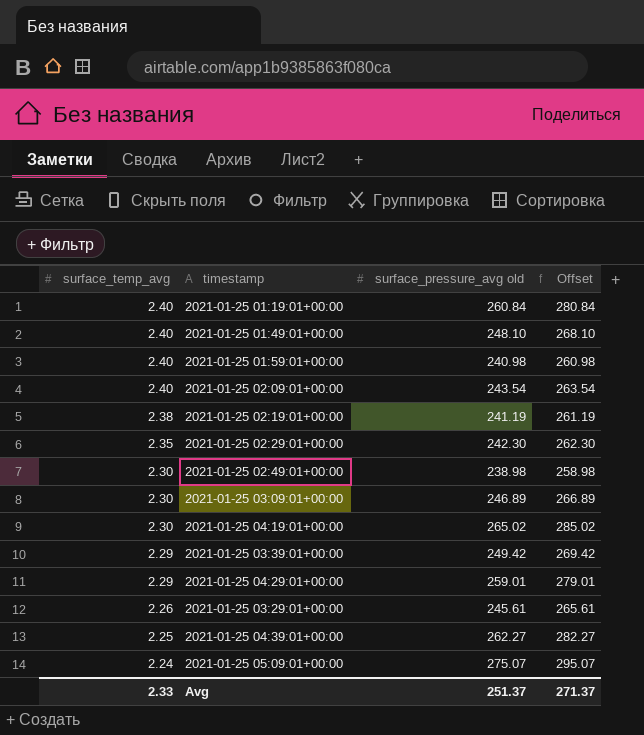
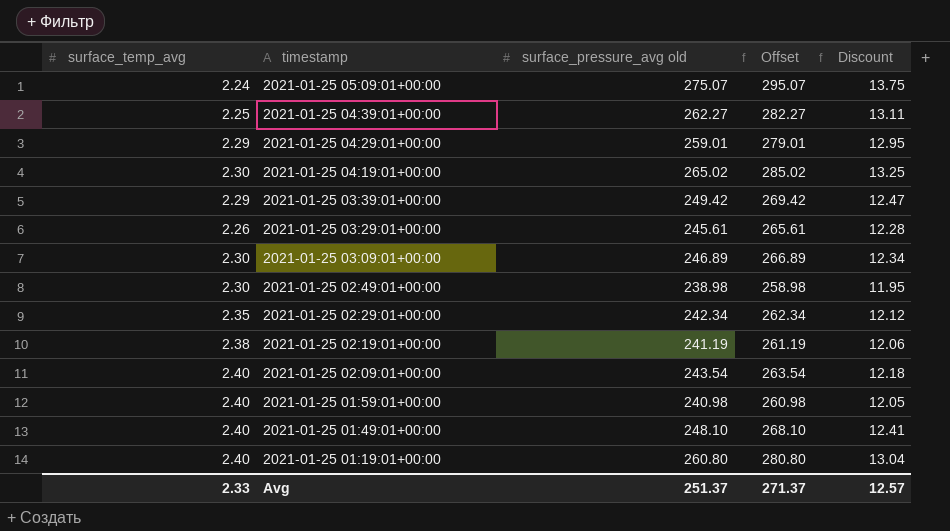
row order: surface_temp_avg descending -> timestamp descending
column Discount | formula: none -> [surface_pressure_avg old] * 0.05
2021-01-25 02:29:01+00:00 | surface_pressure_avg old: 242.30 -> 242.34
2021-01-25 02:29:01+00:00 | Offset: 262.30 -> 262.34
2021-01-25 01:19:01+00:00 | surface_pressure_avg old: 260.84 -> 260.80
2021-01-25 01:19:01+00:00 | Offset: 280.84 -> 280.80

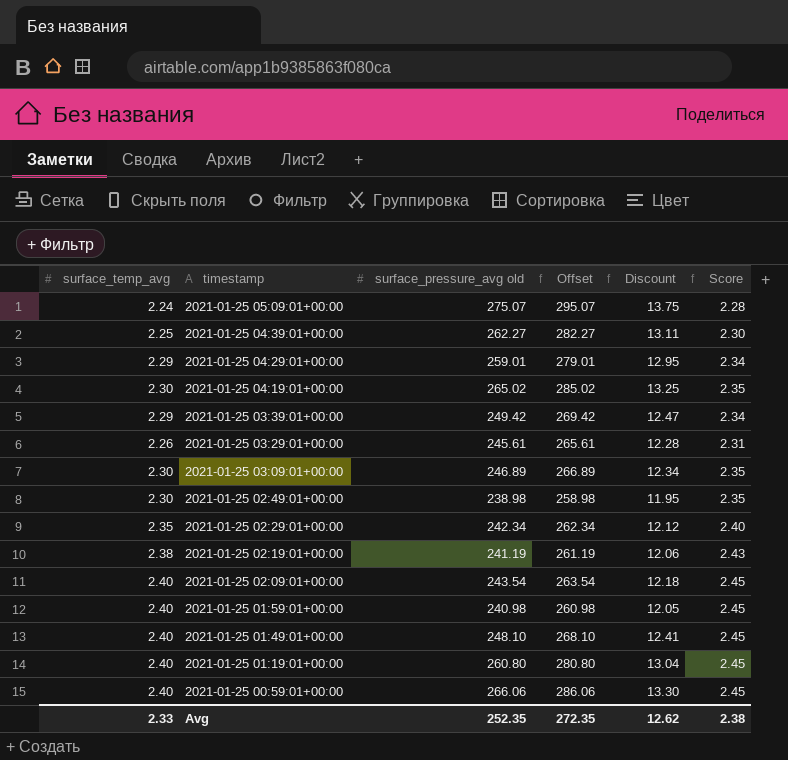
column Score | formula: none -> [surface_temp_avg] * 1.02
row 2021-01-25 00:59:01+00:00: none -> 2.40 | 266.06 | 286.06 | 13.30 | 2.45
Avg | surface_pressure_avg old: 251.37 -> 252.35
Avg | Offset: 271.37 -> 272.35
Avg | Discount: 12.57 -> 12.62

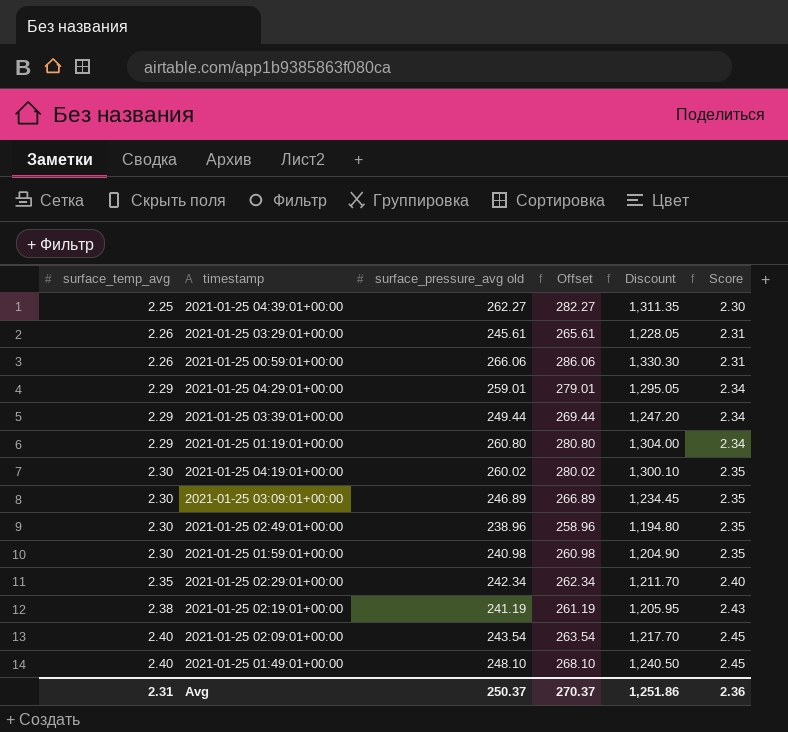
row order: timestamp descending -> surface_temp_avg ascending
column Discount | formula: [surface_pressure_avg old] * 0.05 -> [surface_pressure_avg old] * 5
row 2021-01-25 05:09:01+00:00: 2.24 | 275.07 | 295.07 | 13.75 | 2.28 -> none
2021-01-25 00:59:01+00:00 | surface_temp_avg: 2.40 -> 2.26
2021-01-25 00:59:01+00:00 | Score: 2.45 -> 2.31
2021-01-25 03:39:01+00:00 | surface_pressure_avg old: 249.42 -> 249.44
2021-01-25 03:39:01+00:00 | Offset: 269.42 -> 269.44
2021-01-25 01:19:01+00:00 | surface_temp_avg: 2.40 -> 2.29
2021-01-25 01:19:01+00:00 | Score: 2.45 -> 2.34
2021-01-25 04:19:01+00:00 | surface_pressure_avg old: 265.02 -> 260.02
2021-01-25 04:19:01+00:00 | Offset: 285.02 -> 280.02
2021-01-25 02:49:01+00:00 | surface_pressure_avg old: 238.98 -> 238.96
2021-01-25 02:49:01+00:00 | Offset: 258.98 -> 258.96
2021-01-25 01:59:01+00:00 | surface_temp_avg: 2.40 -> 2.30
2021-01-25 01:59:01+00:00 | Score: 2.45 -> 2.35
Avg | surface_temp_avg: 2.33 -> 2.31
Avg | surface_pressure_avg old: 252.35 -> 250.37
Avg | Offset: 272.35 -> 270.37
Avg | Discount: 12.62 -> 1,251.86
Avg | Score: 2.38 -> 2.36

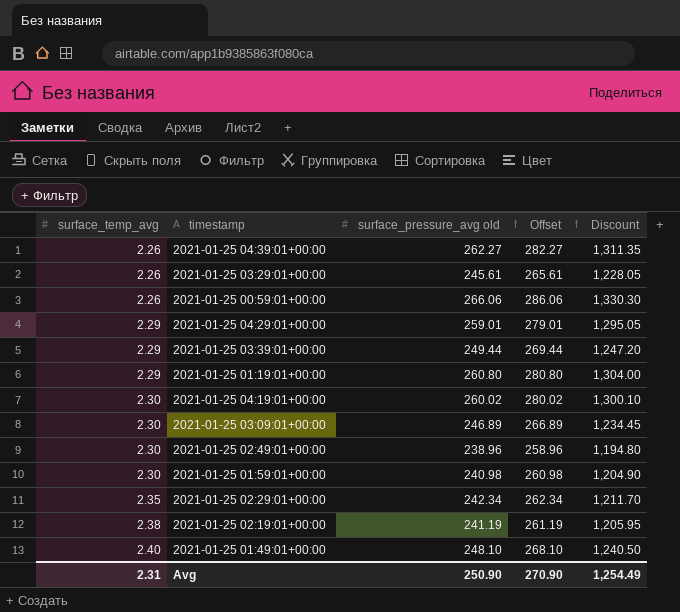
column Score | formula: [surface_temp_avg] * 1.02 -> none
row 2021-01-25 02:09:01+00:00: 2.40 | 243.54 | 263.54 | 1,217.70 | 2.45 -> none
2021-01-25 04:39:01+00:00 | surface_temp_avg: 2.25 -> 2.26
Avg | surface_pressure_avg old: 250.37 -> 250.90
Avg | Offset: 270.37 -> 270.90
Avg | Discount: 1,251.86 -> 1,254.49

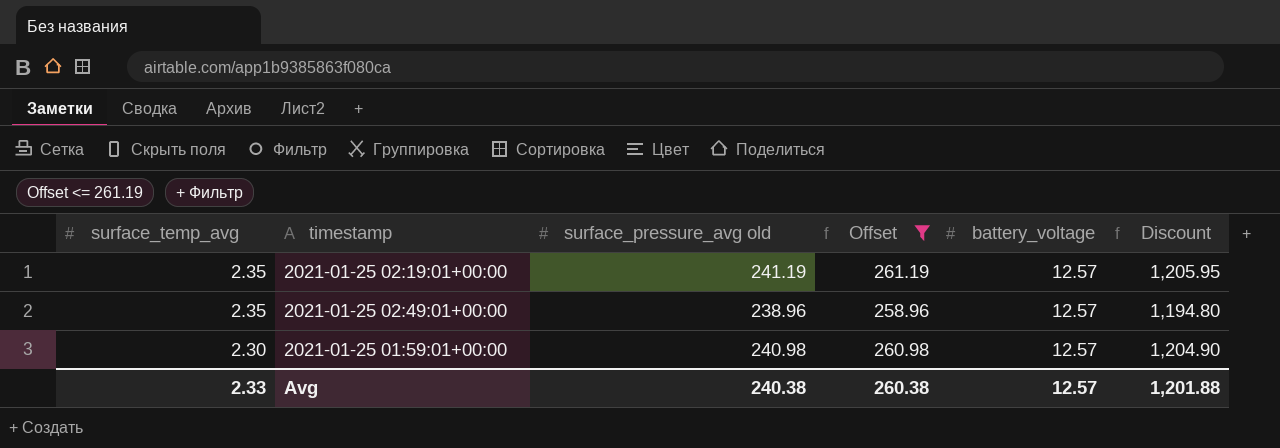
filter: none -> Offset <= 261.19
row order: surface_temp_avg ascending -> surface_temp_avg descending
column battery_voltage | position: none -> 5
2021-01-25 02:19:01+00:00 | surface_temp_avg: 2.38 -> 2.35
2021-01-25 02:49:01+00:00 | surface_temp_avg: 2.30 -> 2.35
Avg | surface_temp_avg: 2.31 -> 2.33
Avg | surface_pressure_avg old: 250.90 -> 240.38
Avg | Offset: 270.90 -> 260.38
Avg | Discount: 1,254.49 -> 1,201.88

